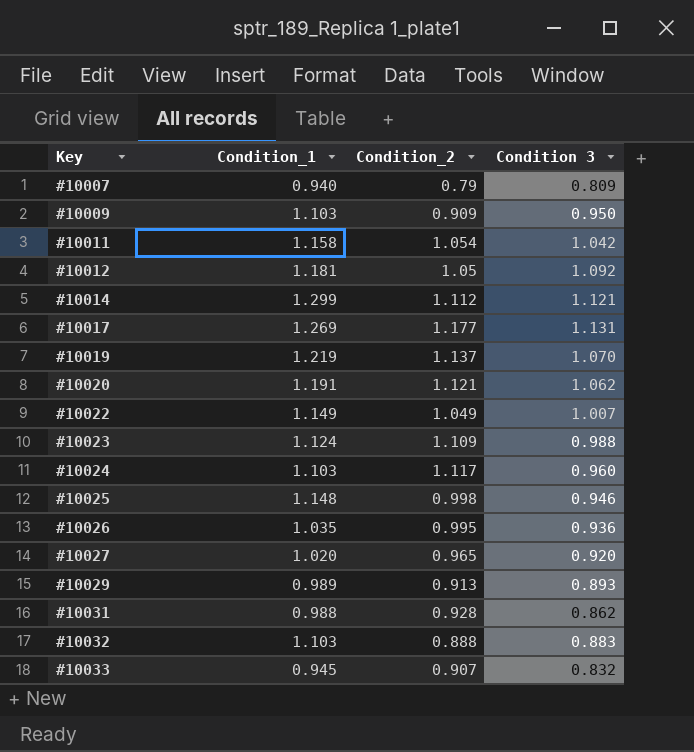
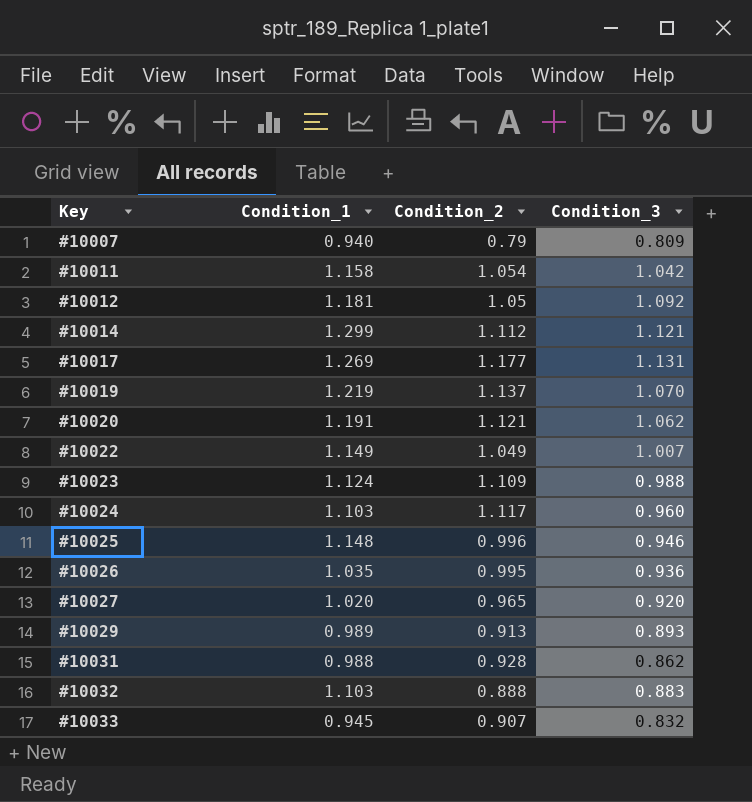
column name: Condition 3 -> Condition_3
row #10009: 1.103 | 0.909 | 0.950 -> none
#10025 | Condition_2: 0.998 -> 0.996

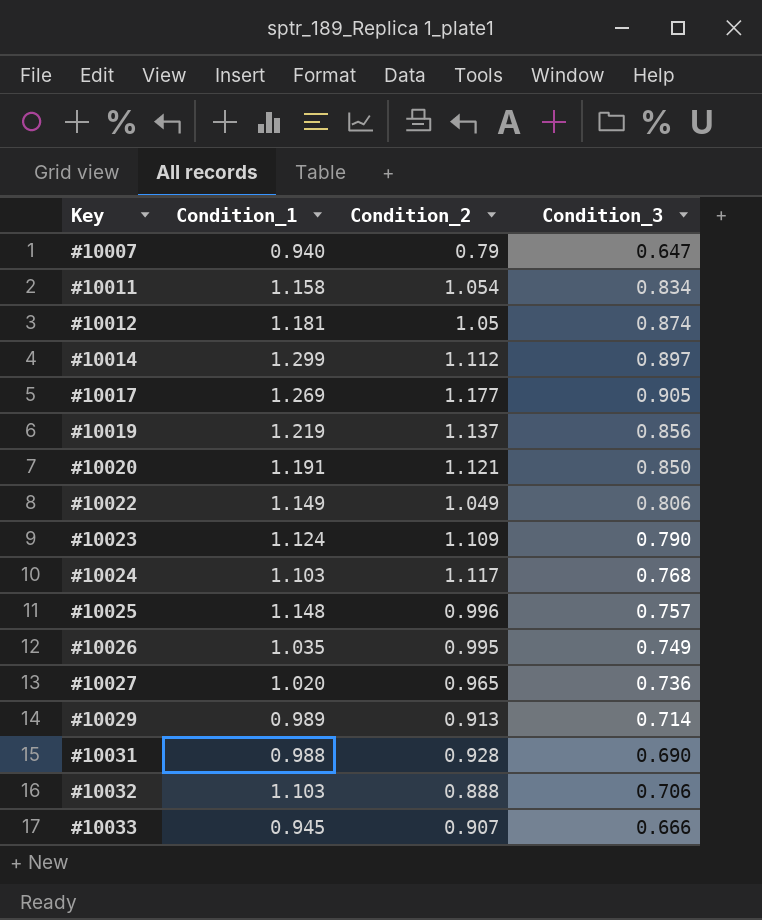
#10007 | Condition_3: 0.809 -> 0.647
#10011 | Condition_3: 1.042 -> 0.834
#10012 | Condition_3: 1.092 -> 0.874
#10014 | Condition_3: 1.121 -> 0.897
#10017 | Condition_3: 1.131 -> 0.905
#10019 | Condition_3: 1.070 -> 0.856
#10020 | Condition_3: 1.062 -> 0.850
#10022 | Condition_3: 1.007 -> 0.806
#10023 | Condition_3: 0.988 -> 0.790
#10024 | Condition_3: 0.960 -> 0.768
#10025 | Condition_3: 0.946 -> 0.757
#10026 | Condition_3: 0.936 -> 0.749
#10027 | Condition_3: 0.920 -> 0.736
#10029 | Condition_3: 0.893 -> 0.714
#10031 | Condition_3: 0.862 -> 0.690
#10032 | Condition_3: 0.883 -> 0.706
#10033 | Condition_3: 0.832 -> 0.666

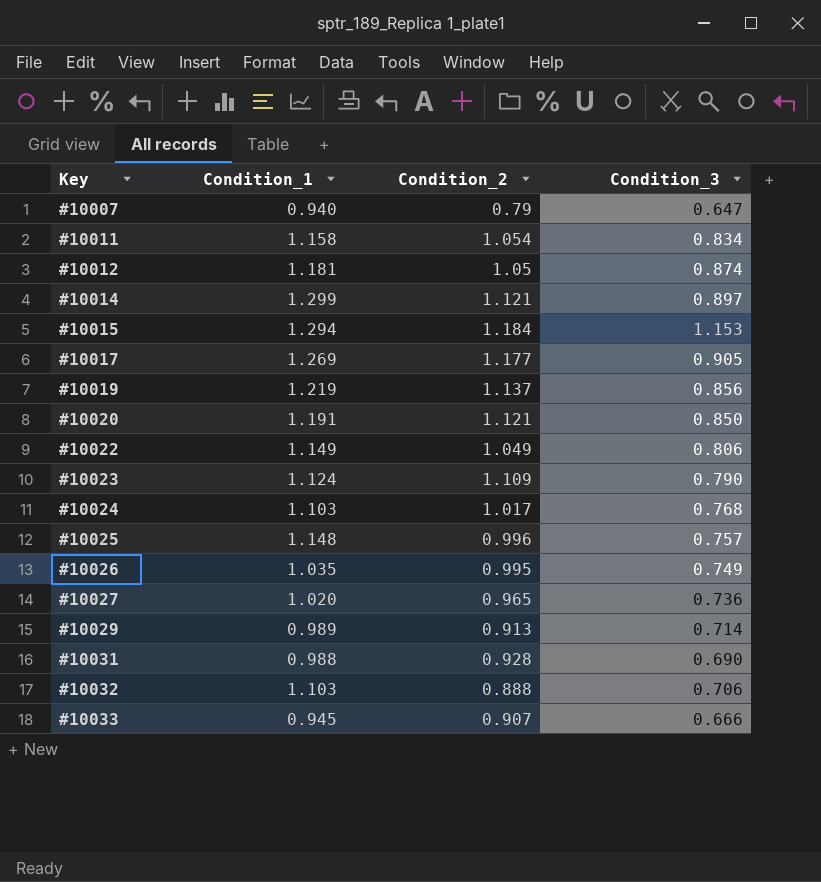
#10014 | Condition_2: 1.112 -> 1.121
row #10015: none -> 1.294 | 1.184 | 1.153
#10024 | Condition_2: 1.117 -> 1.017

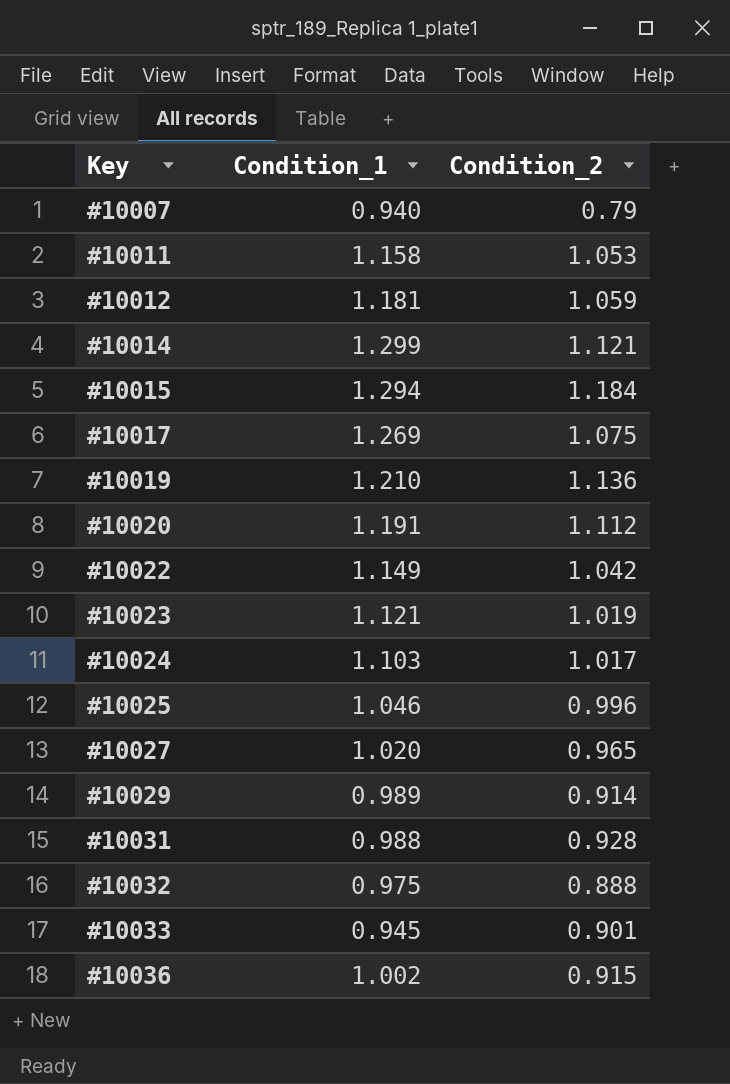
column Condition_3 | position: 4 -> none
row #10026: 1.035 | 0.995 | 0.749 -> none
#10011 | Condition_2: 1.054 -> 1.053
#10012 | Condition_2: 1.05 -> 1.059
#10017 | Condition_2: 1.177 -> 1.075
#10019 | Condition_1: 1.219 -> 1.210
#10019 | Condition_2: 1.137 -> 1.136
#10020 | Condition_2: 1.121 -> 1.112
#10022 | Condition_2: 1.049 -> 1.042
#10023 | Condition_1: 1.124 -> 1.121
#10023 | Condition_2: 1.109 -> 1.019
#10025 | Condition_1: 1.148 -> 1.046
#10029 | Condition_2: 0.913 -> 0.914
#10032 | Condition_1: 1.103 -> 0.975
#10033 | Condition_2: 0.907 -> 0.901
row #10036: none -> 1.002 | 0.915

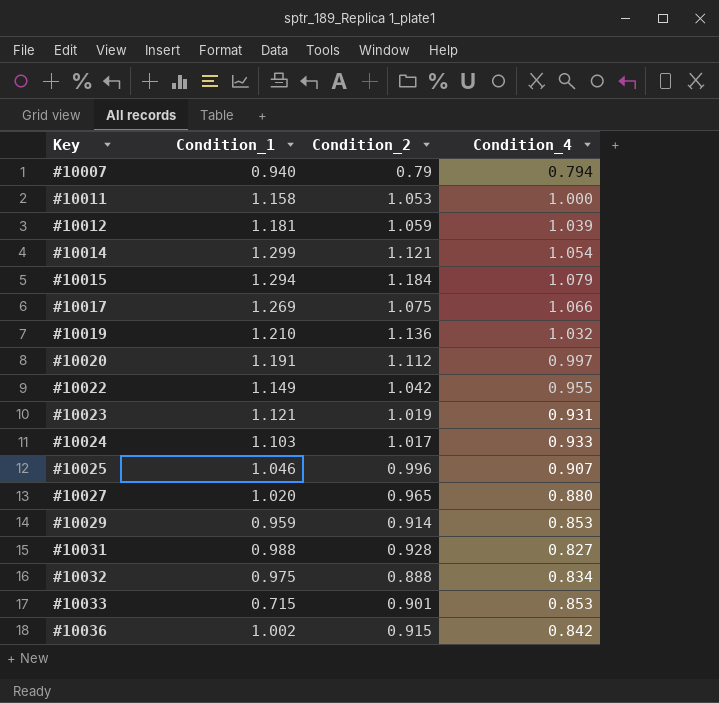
column Condition_4 | position: none -> 4
#10029 | Condition_1: 0.989 -> 0.959
#10033 | Condition_1: 0.945 -> 0.715

